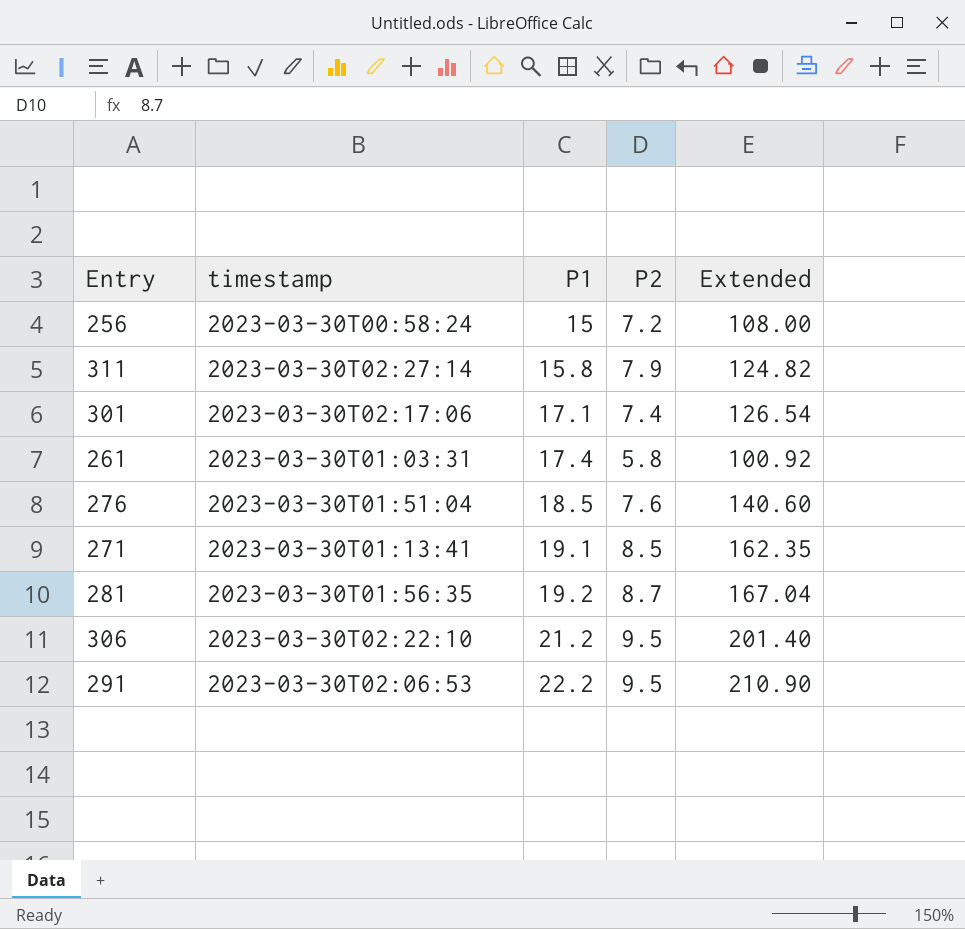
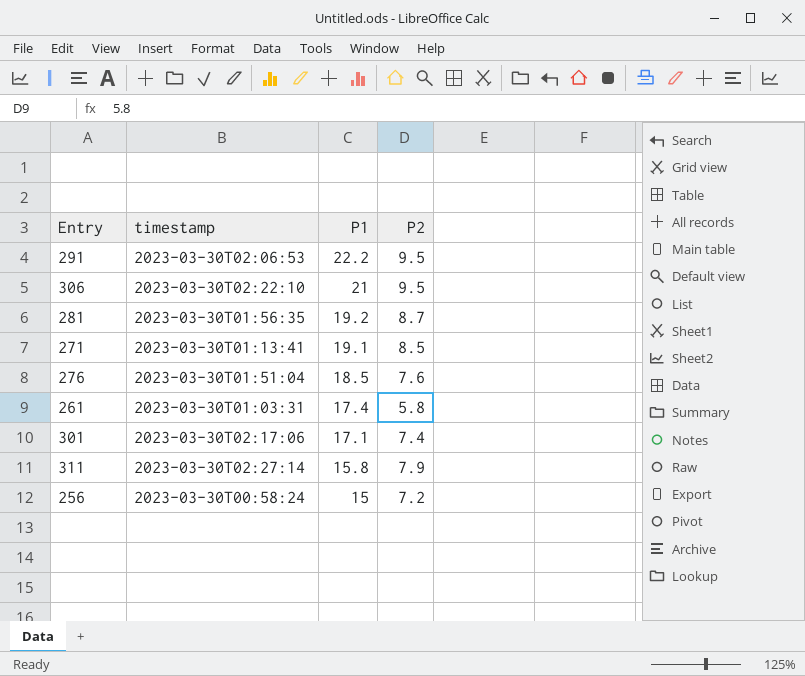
row order: P1 ascending -> P1 descending
column Extended | formula: [P1] * [P2] -> none
306 | P1: 21.2 -> 21

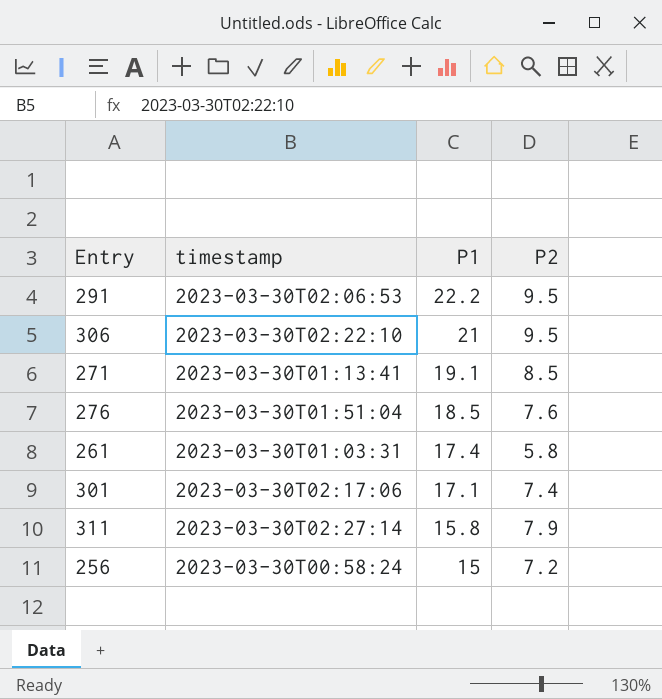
row 281: 2023-03-30T01:56:35 | 19.2 | 8.7 -> none

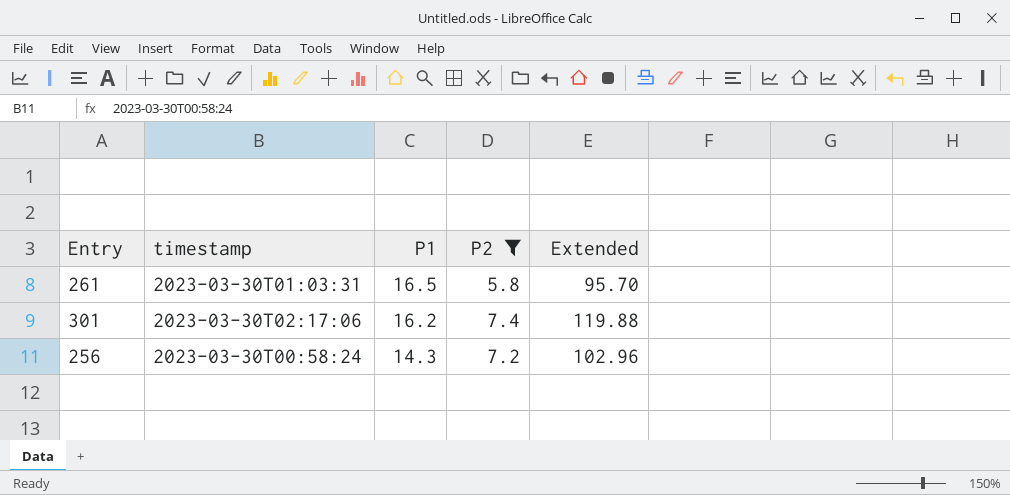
filter: none -> P2 <= 7.4
column Extended | formula: none -> [P1] * [P2]
261 | P1: 17.4 -> 16.5
301 | P1: 17.1 -> 16.2
256 | P1: 15 -> 14.3

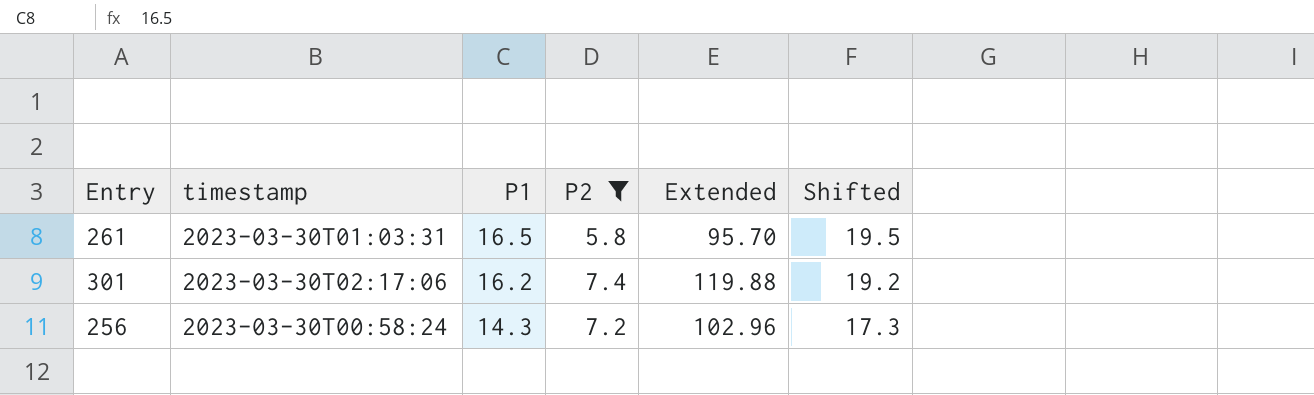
column Shifted | formula: none -> [P1] + 3

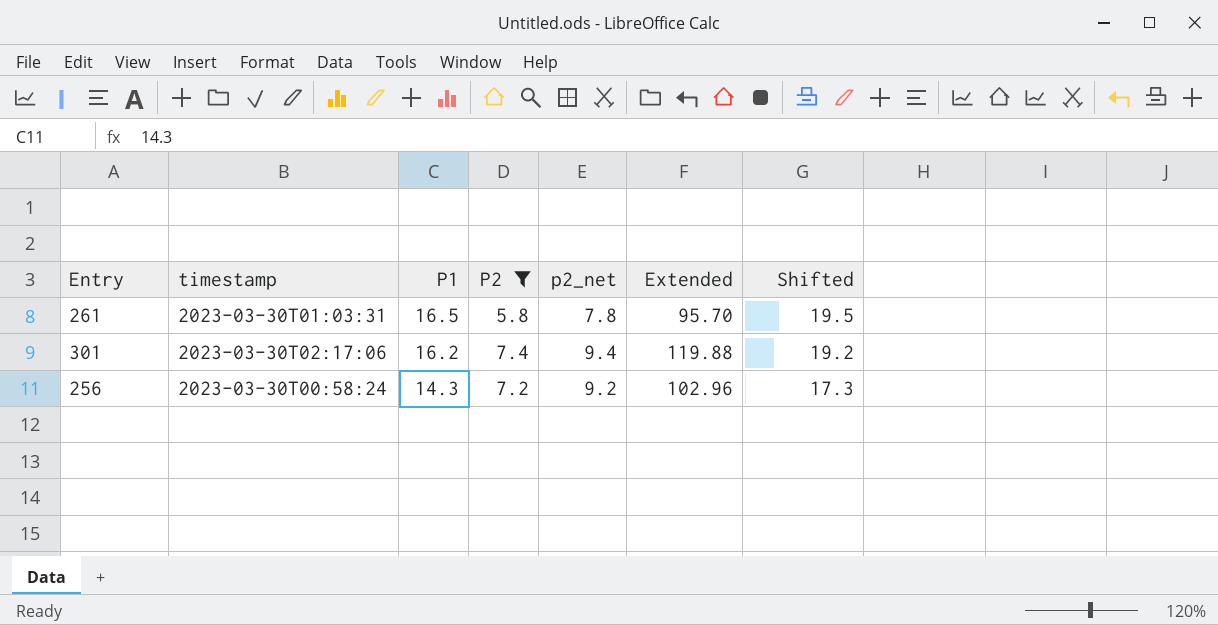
column p2_net | formula: none -> [P2] + 2

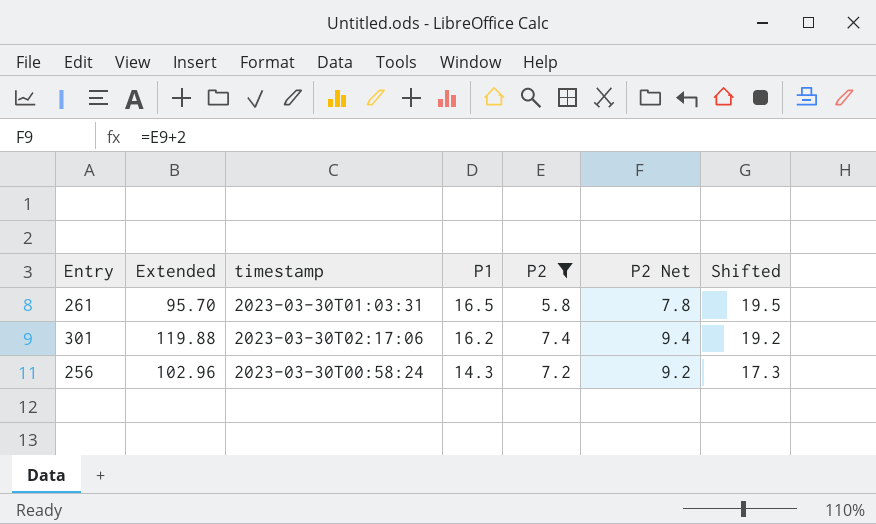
column Extended | position: 6 -> 2
column name: p2_net -> P2 Net

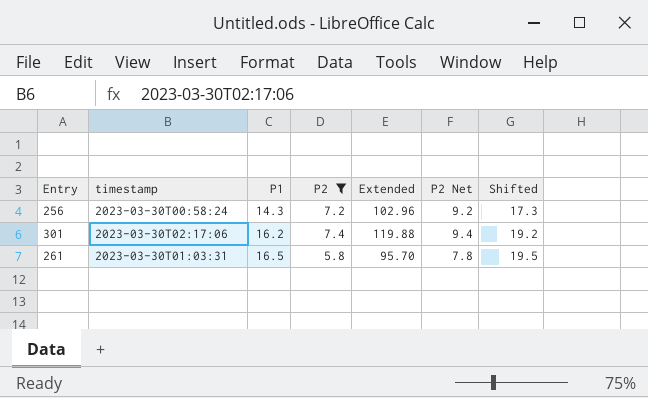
row order: P1 descending -> P1 ascending
column Extended | position: 2 -> 5

